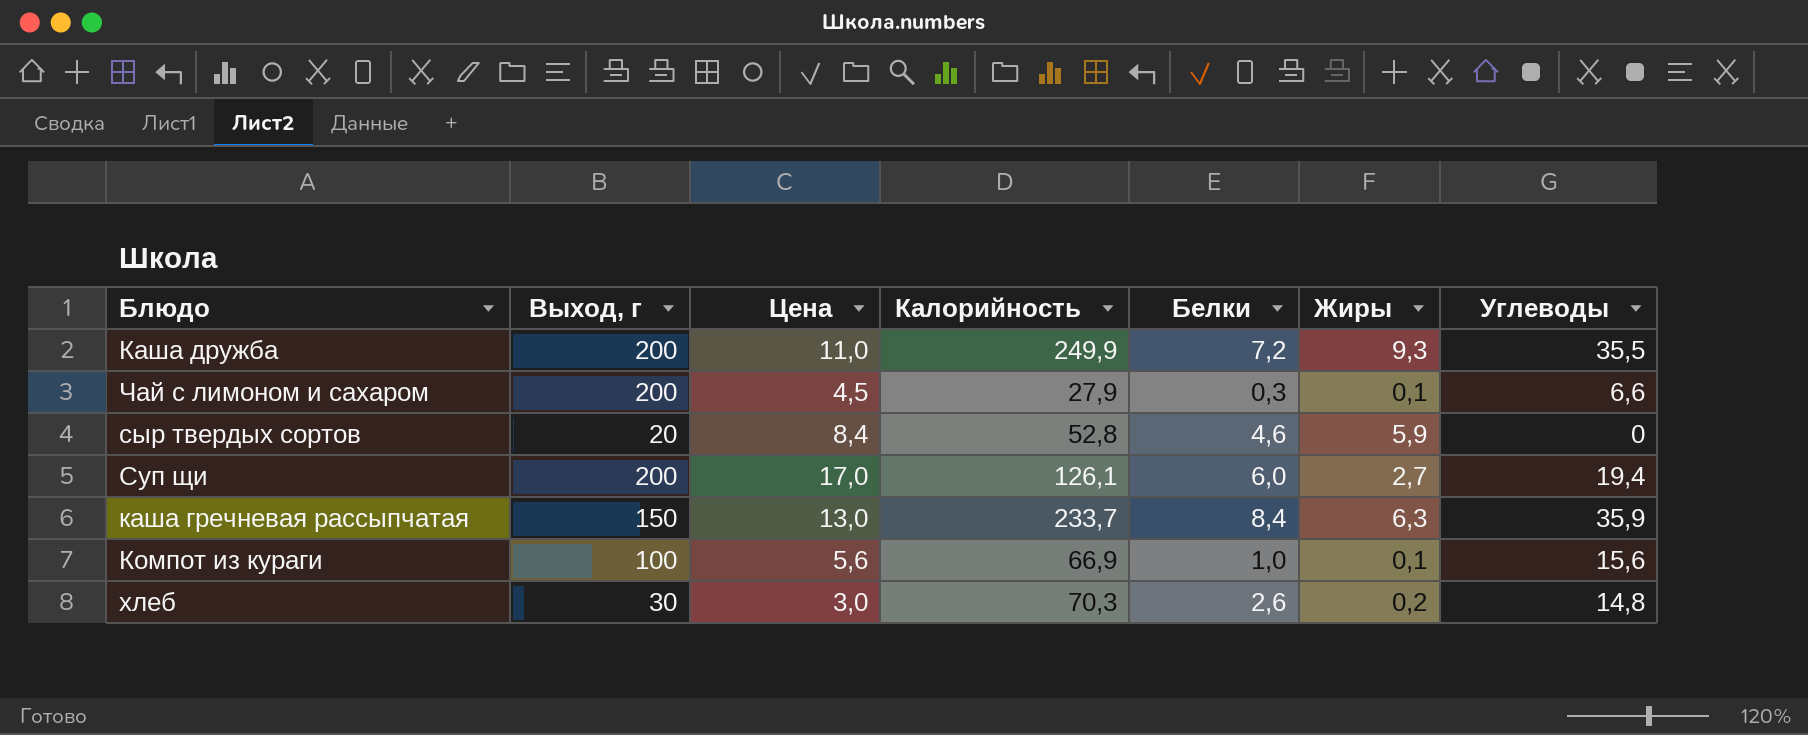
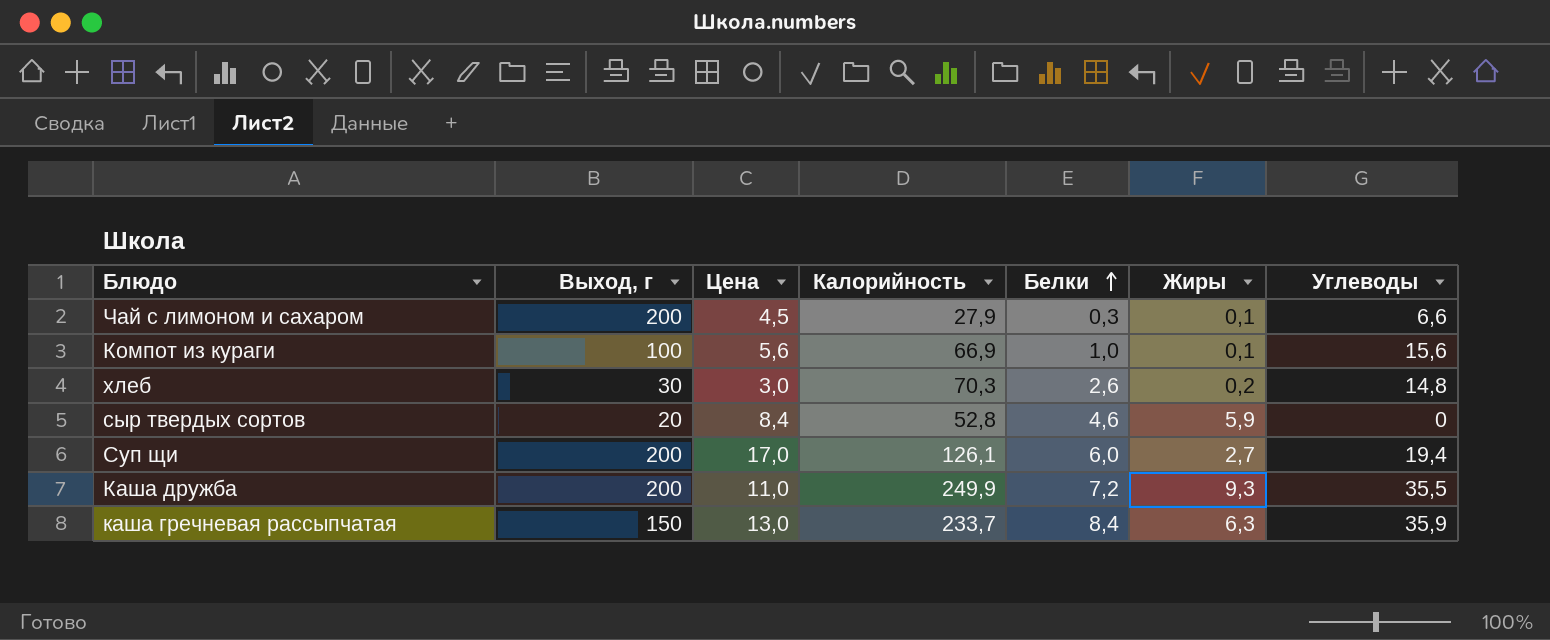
row order: none -> Белки ascending

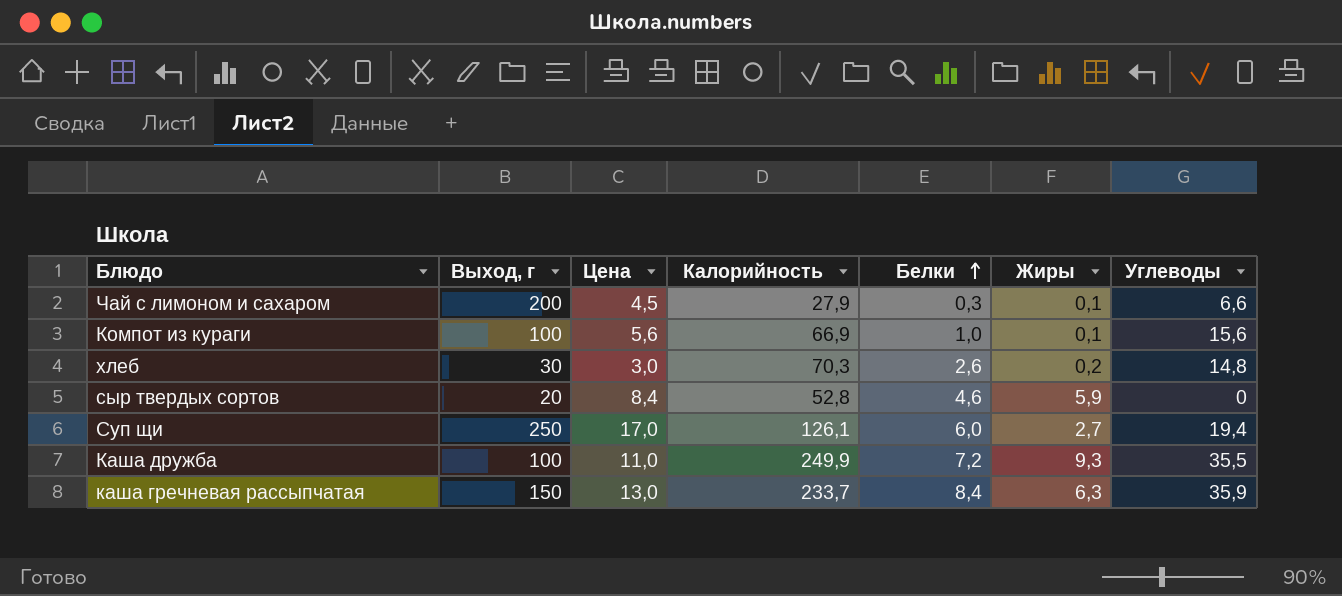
Суп щи | Выход, г: 200 -> 250
Каша дружба | Выход, г: 200 -> 100

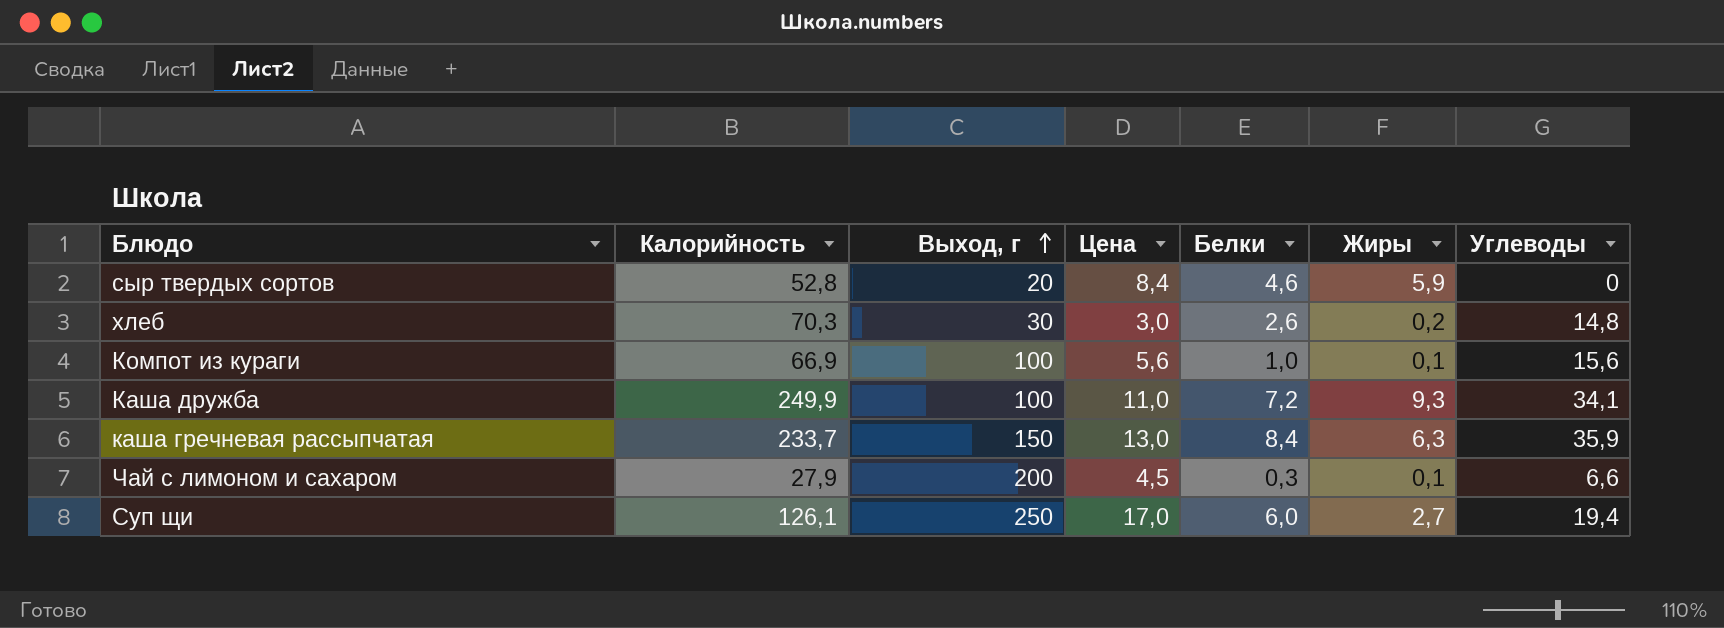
row order: Белки ascending -> Выход, г ascending
column Калорийность | position: 4 -> 2
Каша дружба | Углеводы: 35,5 -> 34,1

